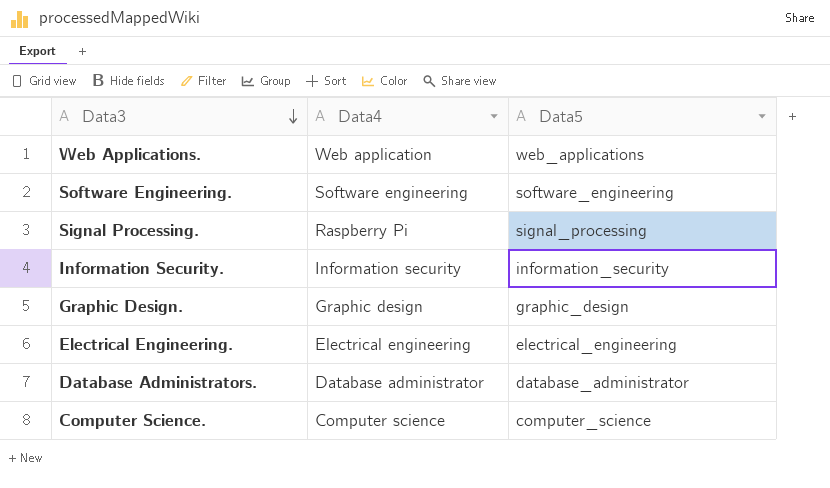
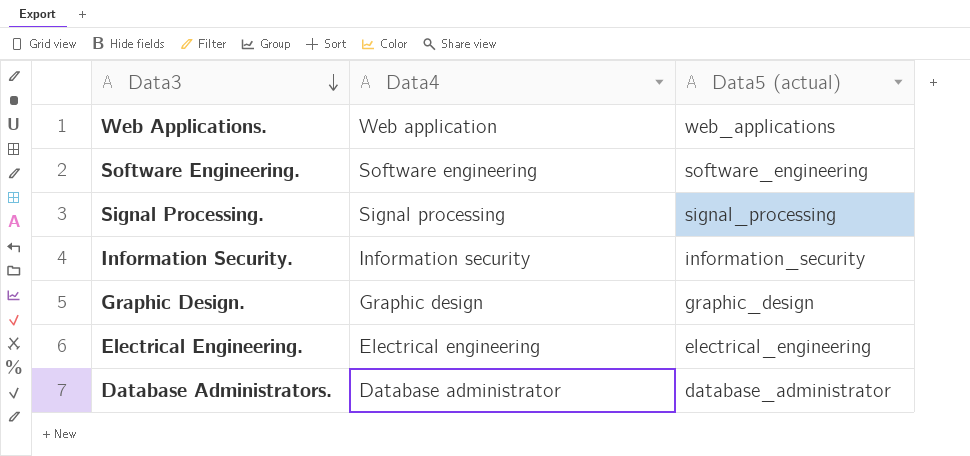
column name: Data5 -> Data5 (actual)
row Computer Science.: Computer science | computer_science -> none
Signal Processing. | Data4: Raspberry Pi -> Signal processing

